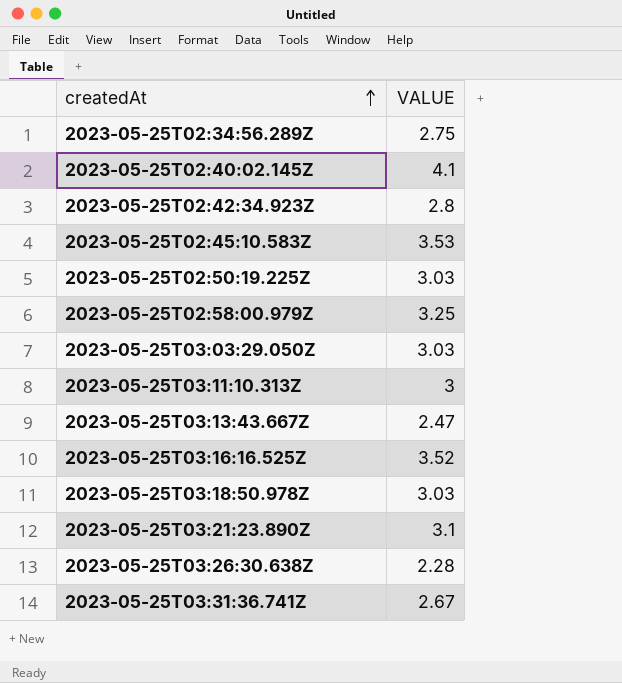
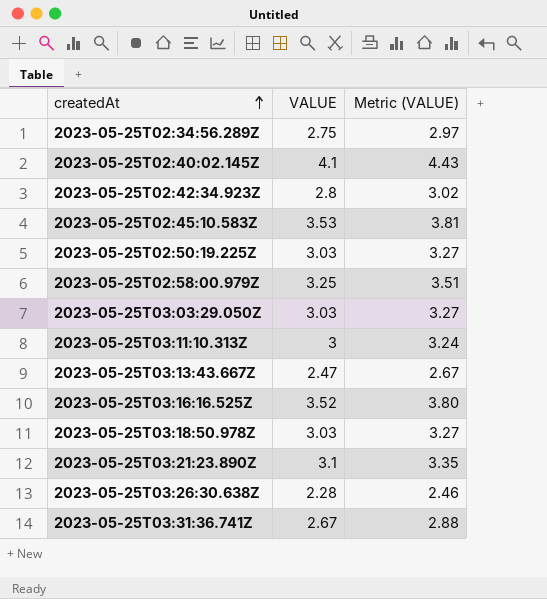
column Metric (VALUE) | formula: none -> [VALUE] * 1.08

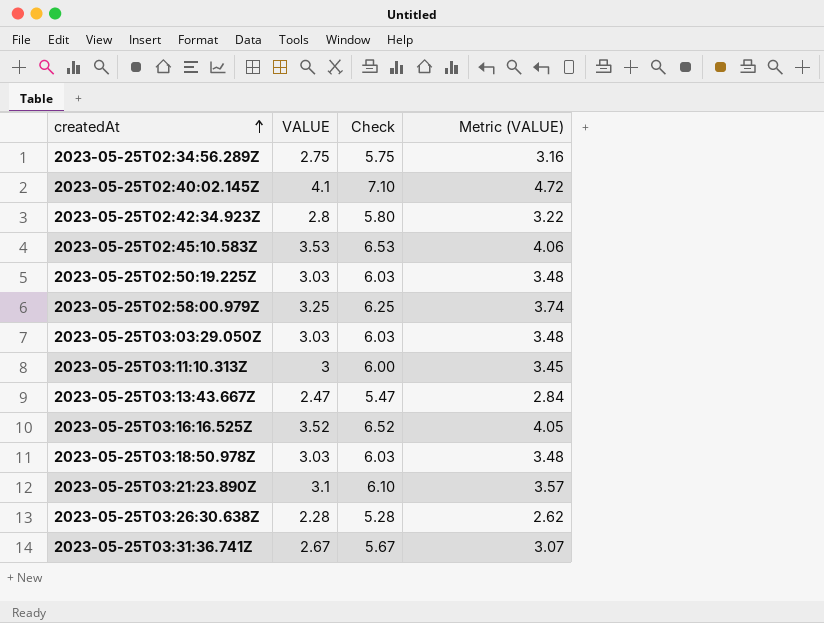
column Check | formula: none -> [VALUE] + 3
column Metric (VALUE) | formula: [VALUE] * 1.08 -> [VALUE] * 1.15

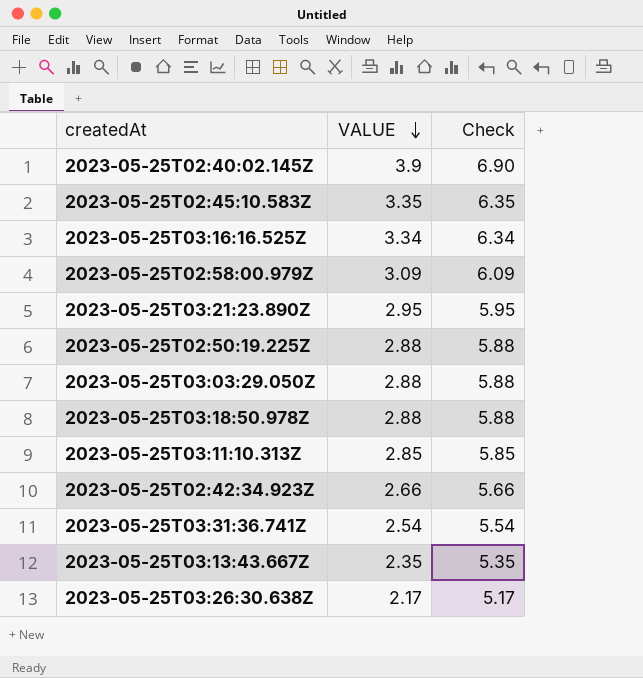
row order: createdAt ascending -> VALUE descending
column Metric (VALUE) | formula: [VALUE] * 1.15 -> none
row 2023-05-25T02:34:56.289Z: 2.75 | 5.75 | 3.16 -> none
2023-05-25T02:40:02.145Z | VALUE: 4.1 -> 3.9
2023-05-25T02:40:02.145Z | Check: 7.10 -> 6.90
2023-05-25T02:45:10.583Z | VALUE: 3.53 -> 3.35
2023-05-25T02:45:10.583Z | Check: 6.53 -> 6.35
2023-05-25T03:16:16.525Z | VALUE: 3.52 -> 3.34
2023-05-25T03:16:16.525Z | Check: 6.52 -> 6.34
2023-05-25T02:58:00.979Z | VALUE: 3.25 -> 3.09
2023-05-25T02:58:00.979Z | Check: 6.25 -> 6.09
2023-05-25T03:21:23.890Z | VALUE: 3.1 -> 2.95
2023-05-25T03:21:23.890Z | Check: 6.10 -> 5.95
2023-05-25T02:50:19.225Z | VALUE: 3.03 -> 2.88
2023-05-25T02:50:19.225Z | Check: 6.03 -> 5.88
2023-05-25T03:03:29.050Z | VALUE: 3.03 -> 2.88
2023-05-25T03:03:29.050Z | Check: 6.03 -> 5.88
2023-05-25T03:18:50.978Z | VALUE: 3.03 -> 2.88
2023-05-25T03:18:50.978Z | Check: 6.03 -> 5.88
2023-05-25T03:11:10.313Z | VALUE: 3 -> 2.85
2023-05-25T03:11:10.313Z | Check: 6.00 -> 5.85
2023-05-25T02:42:34.923Z | VALUE: 2.8 -> 2.66
2023-05-25T02:42:34.923Z | Check: 5.80 -> 5.66
2023-05-25T03:31:36.741Z | VALUE: 2.67 -> 2.54
2023-05-25T03:31:36.741Z | Check: 5.67 -> 5.54
2023-05-25T03:13:43.667Z | VALUE: 2.47 -> 2.35
2023-05-25T03:13:43.667Z | Check: 5.47 -> 5.35
2023-05-25T03:26:30.638Z | VALUE: 2.28 -> 2.17
2023-05-25T03:26:30.638Z | Check: 5.28 -> 5.17

